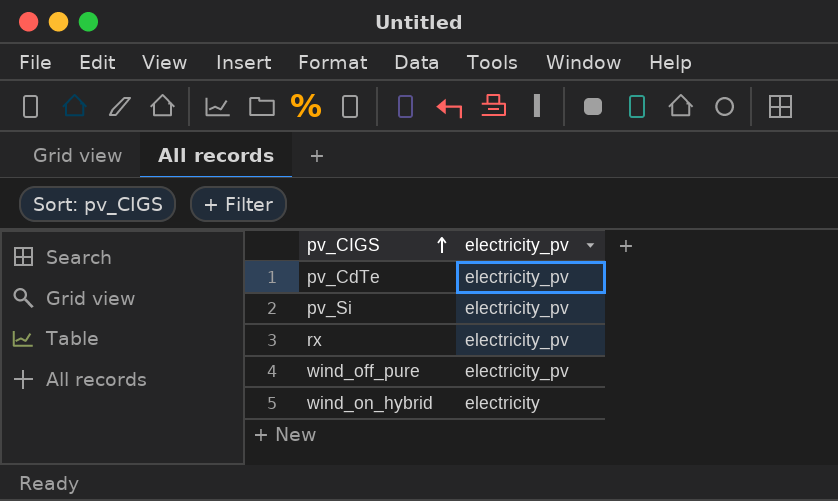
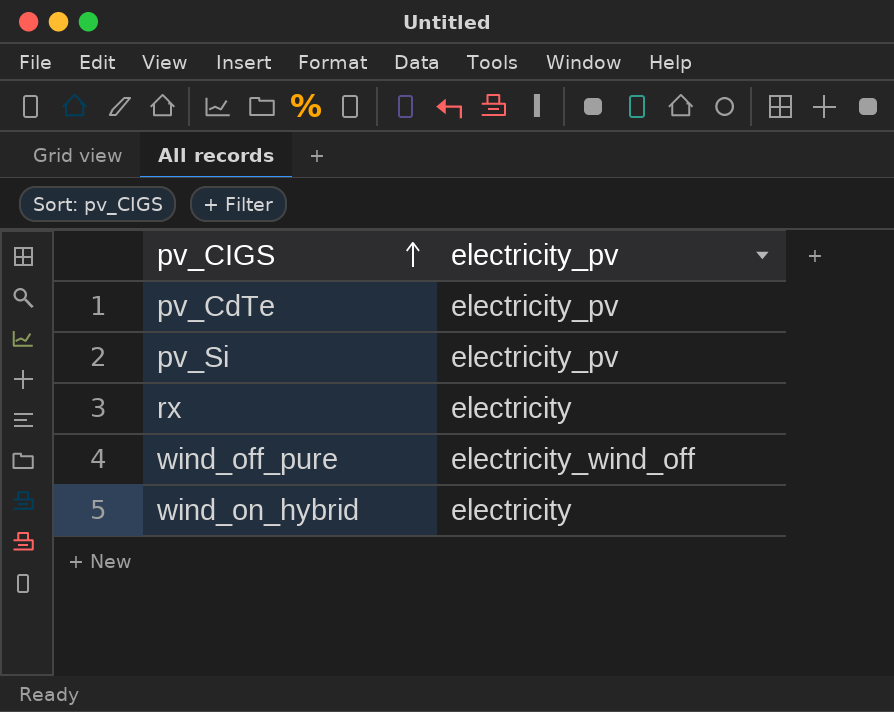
rx | electricity_pv: electricity_pv -> electricity
wind_off_pure | electricity_pv: electricity_pv -> electricity_wind_off

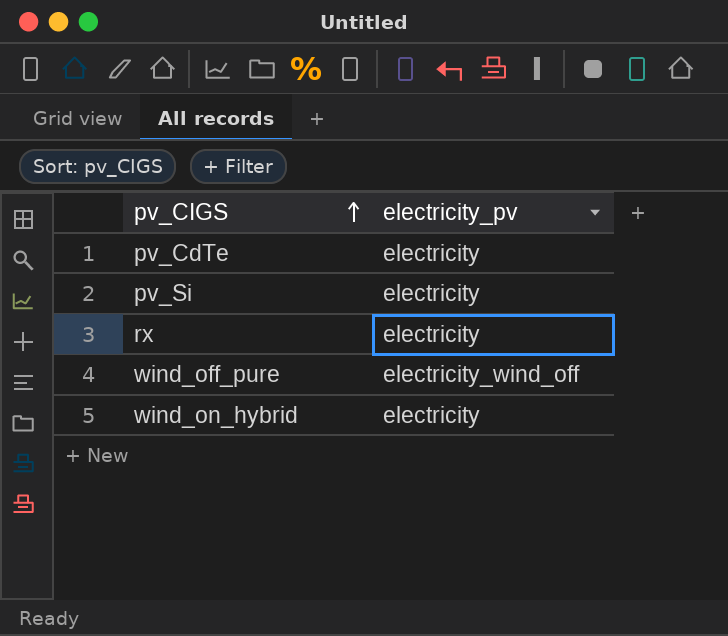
pv_CdTe | electricity_pv: electricity_pv -> electricity
pv_Si | electricity_pv: electricity_pv -> electricity

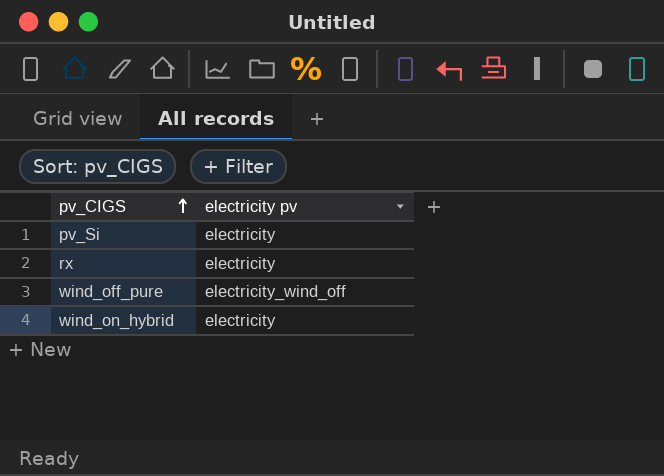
column name: electricity_pv -> electricity pv
row pv_CdTe: electricity -> none

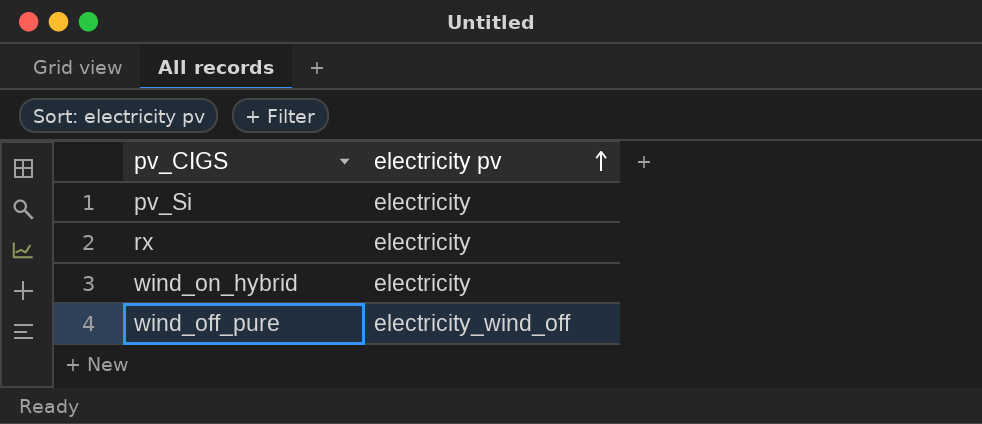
row order: pv_CIGS ascending -> electricity pv ascending

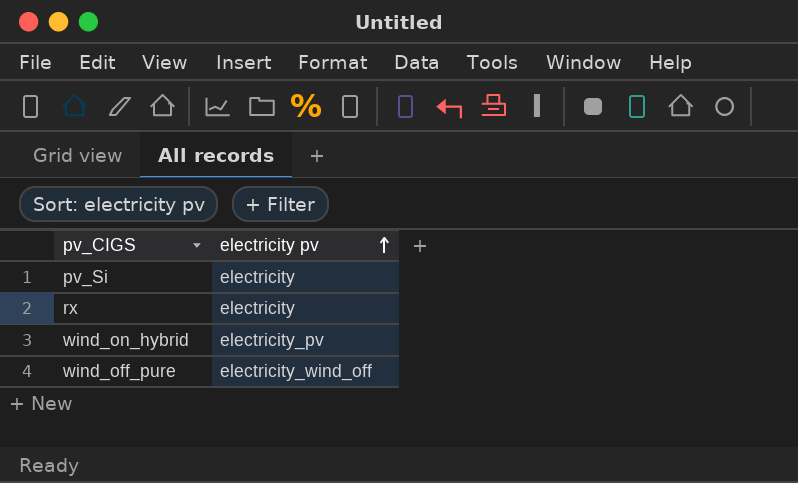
wind_on_hybrid | electricity pv: electricity -> electricity_pv

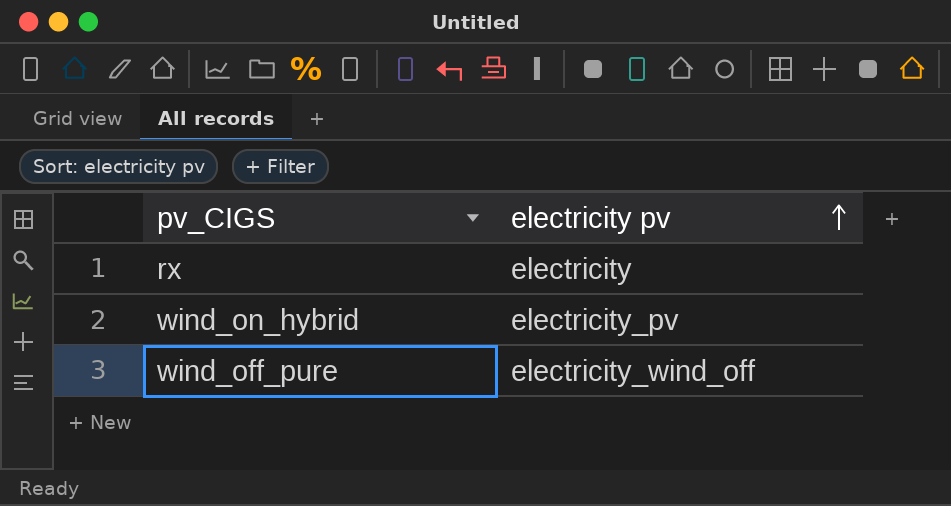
row pv_Si: electricity -> none

